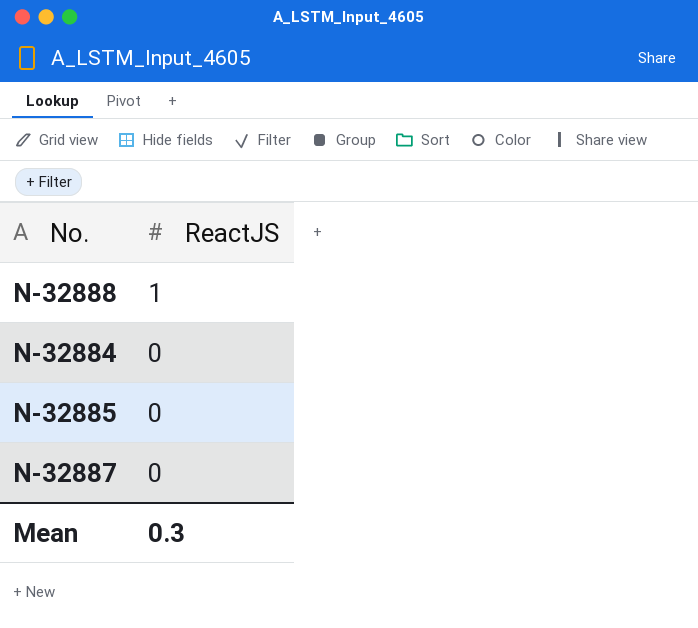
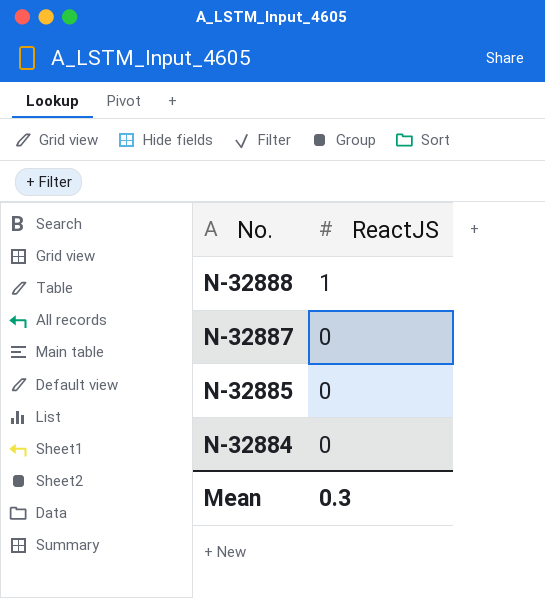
row order: ReactJS descending -> No. descending

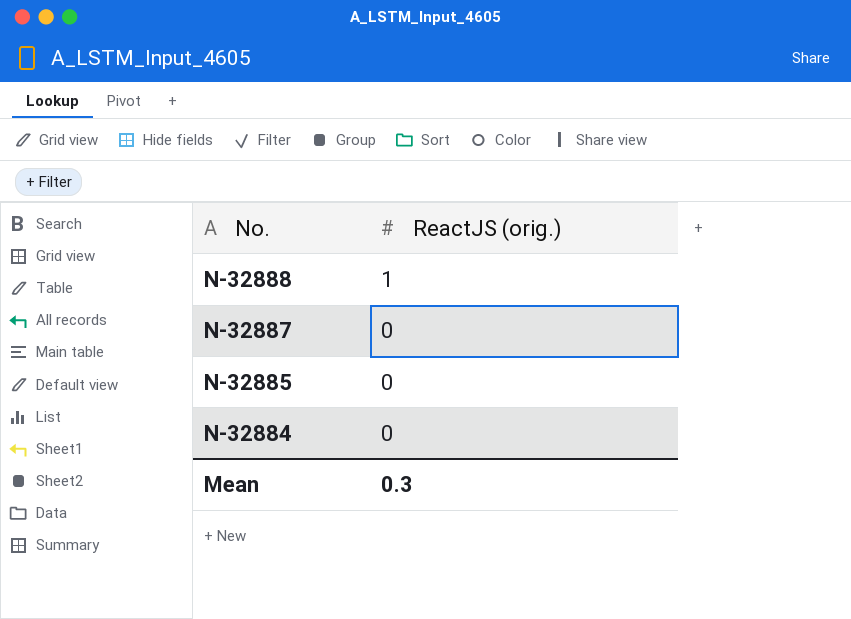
column name: ReactJS -> ReactJS (orig.)

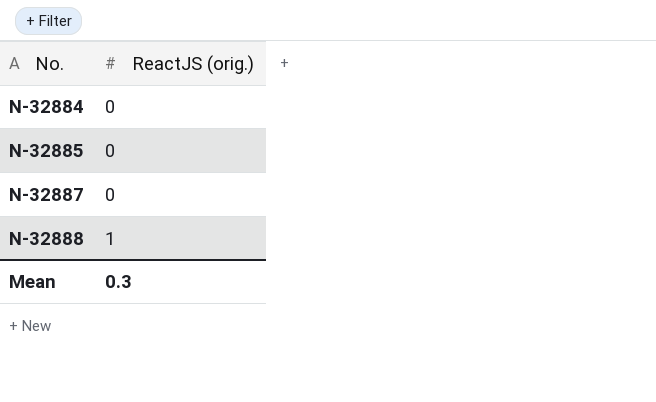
row order: No. descending -> No. ascending

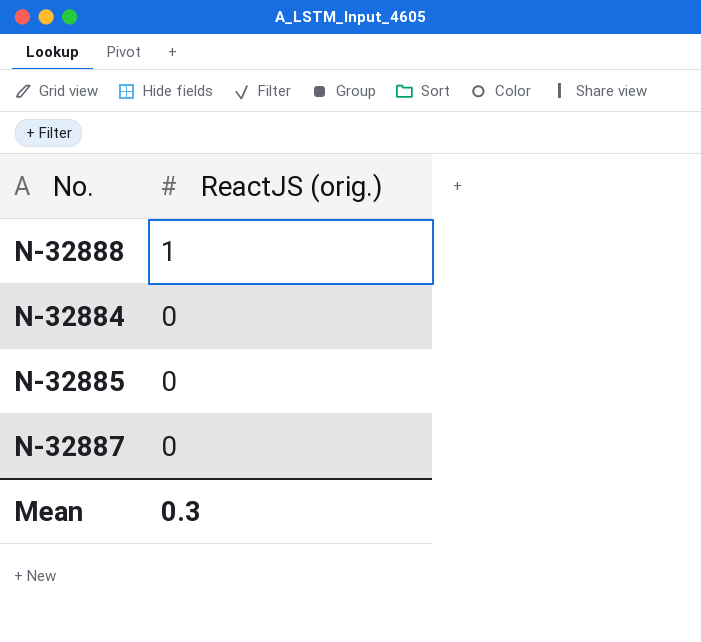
row order: No. ascending -> ReactJS (orig.) descending

